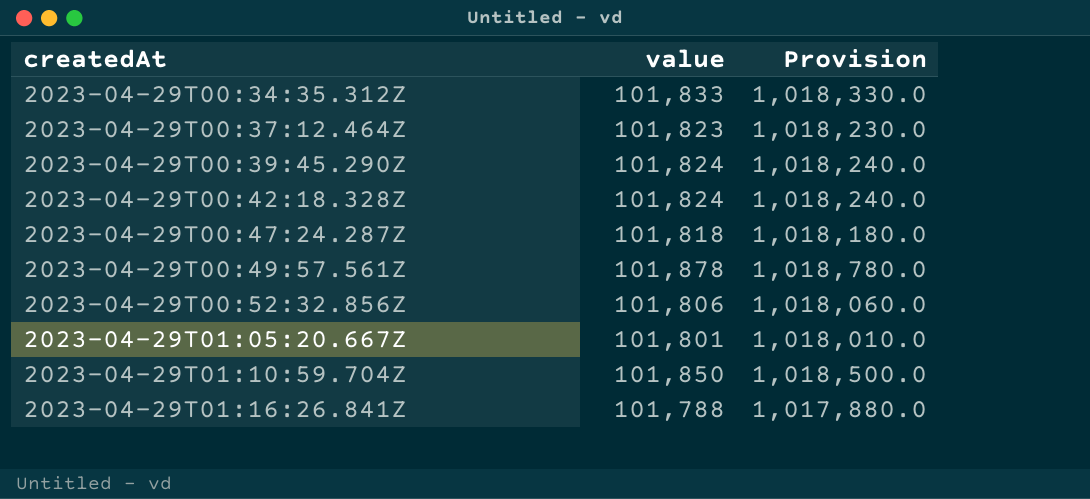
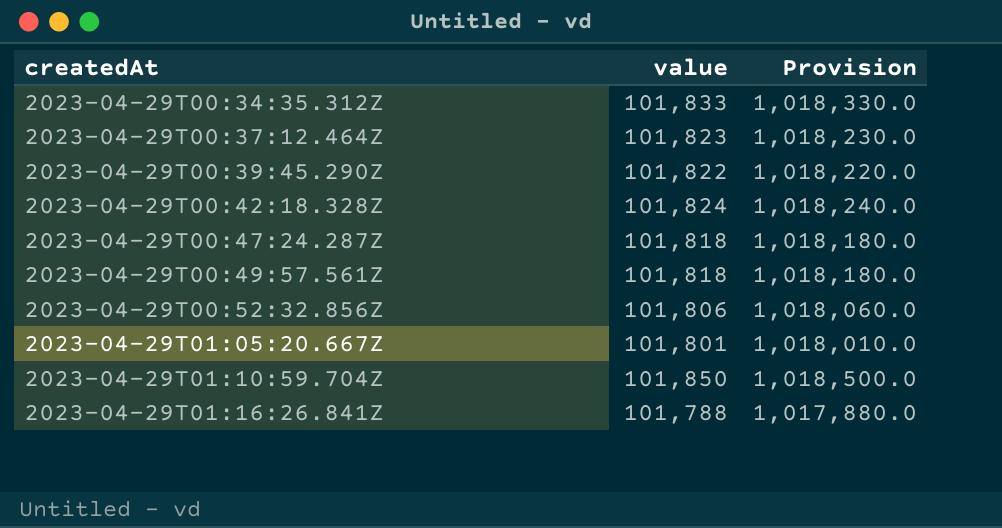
2023-04-29T00:39:45.290Z | value: 101,824 -> 101,822
2023-04-29T00:39:45.290Z | Provision: 1,018,240.0 -> 1,018,220.0
2023-04-29T00:49:57.561Z | value: 101,878 -> 101,818
2023-04-29T00:49:57.561Z | Provision: 1,018,780.0 -> 1,018,180.0

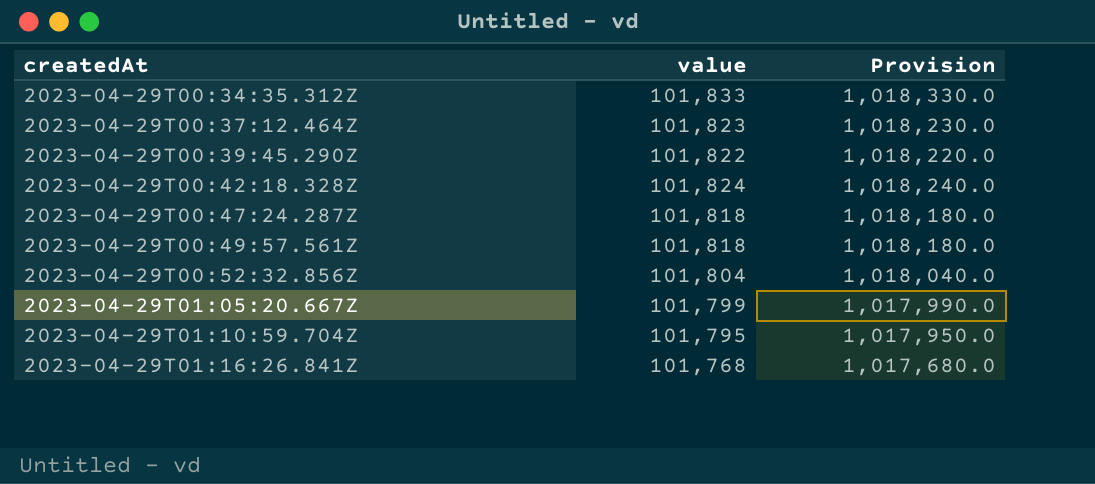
2023-04-29T00:52:32.856Z | value: 101,806 -> 101,804
2023-04-29T00:52:32.856Z | Provision: 1,018,060.0 -> 1,018,040.0
2023-04-29T01:05:20.667Z | value: 101,801 -> 101,799
2023-04-29T01:05:20.667Z | Provision: 1,018,010.0 -> 1,017,990.0
2023-04-29T01:10:59.704Z | value: 101,850 -> 101,795
2023-04-29T01:10:59.704Z | Provision: 1,018,500.0 -> 1,017,950.0
2023-04-29T01:16:26.841Z | value: 101,788 -> 101,768
2023-04-29T01:16:26.841Z | Provision: 1,017,880.0 -> 1,017,680.0

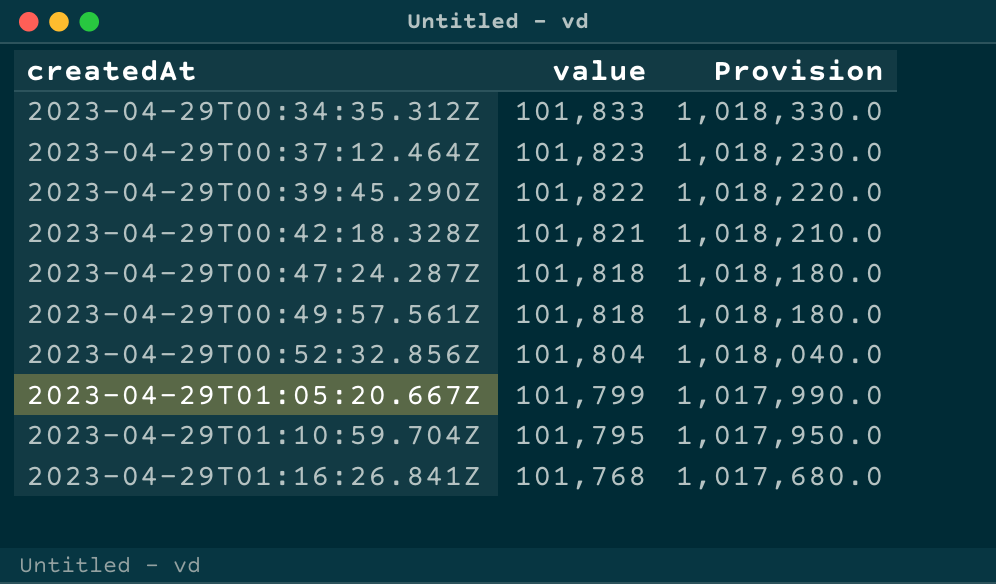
2023-04-29T00:42:18.328Z | value: 101,824 -> 101,821
2023-04-29T00:42:18.328Z | Provision: 1,018,240.0 -> 1,018,210.0

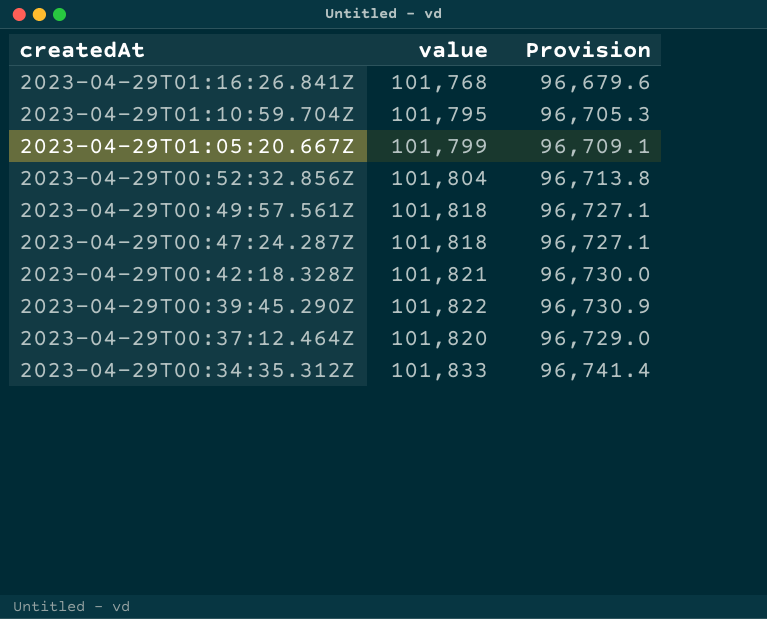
row order: createdAt ascending -> createdAt descending
column Provision | formula: [value] * 10 -> [value] * 0.95
2023-04-29T00:37:12.464Z | value: 101,823 -> 101,820

